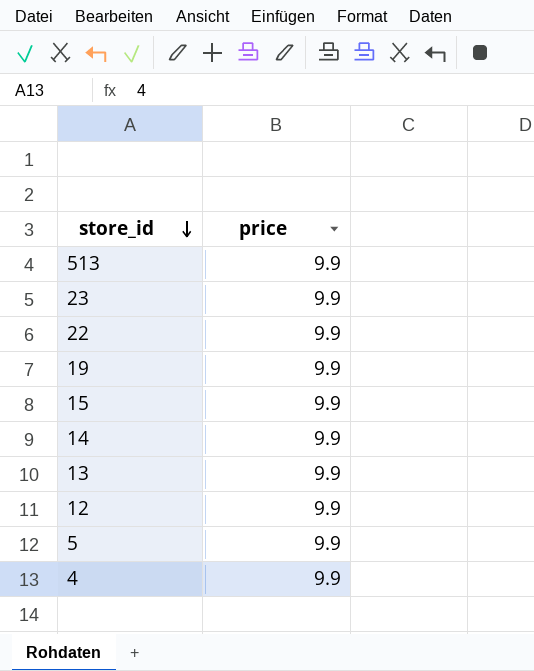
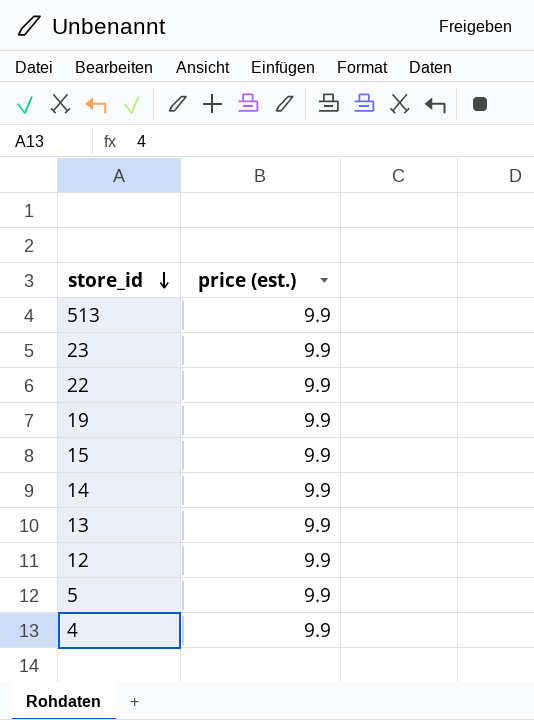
column name: price -> price (est.)

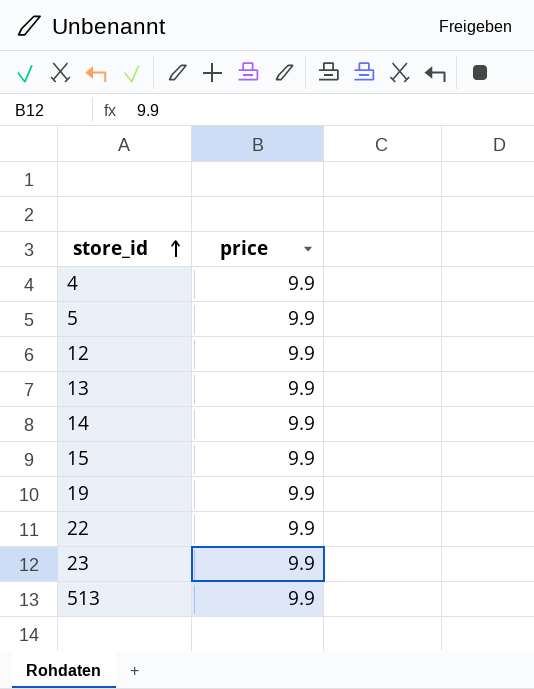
row order: store_id descending -> store_id ascending
column name: price (est.) -> price

